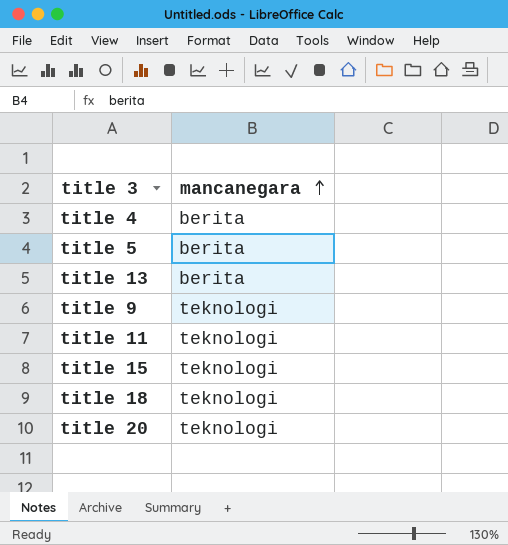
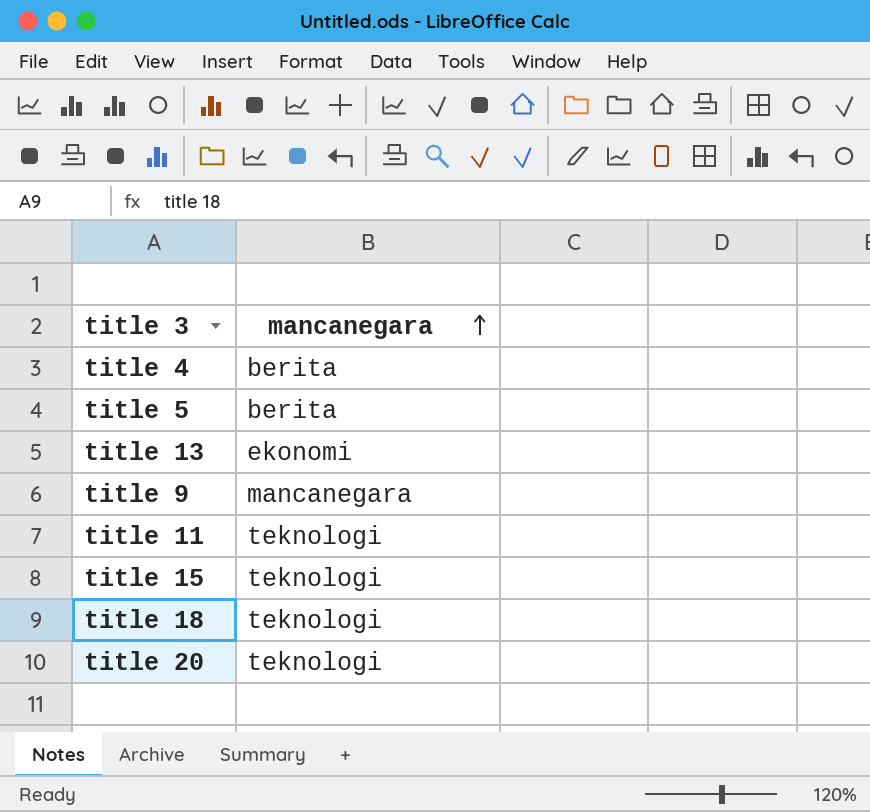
title 13 | mancanegara: berita -> ekonomi
title 9 | mancanegara: teknologi -> mancanegara

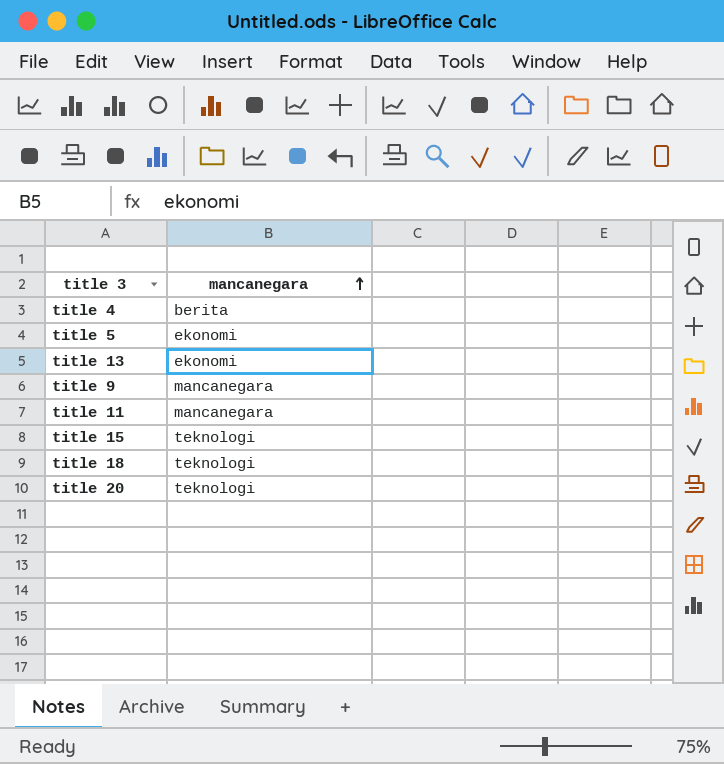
title 5 | mancanegara: berita -> ekonomi
title 11 | mancanegara: teknologi -> mancanegara

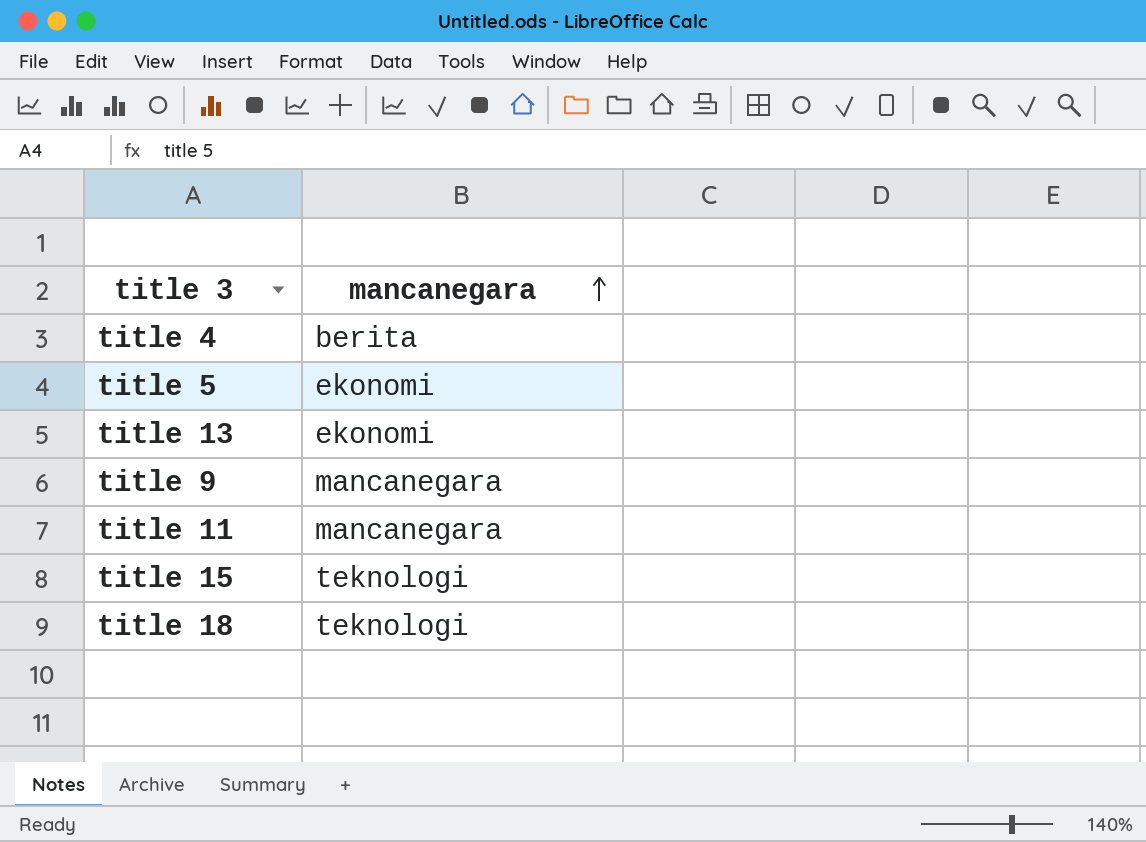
row title 20: teknologi -> none

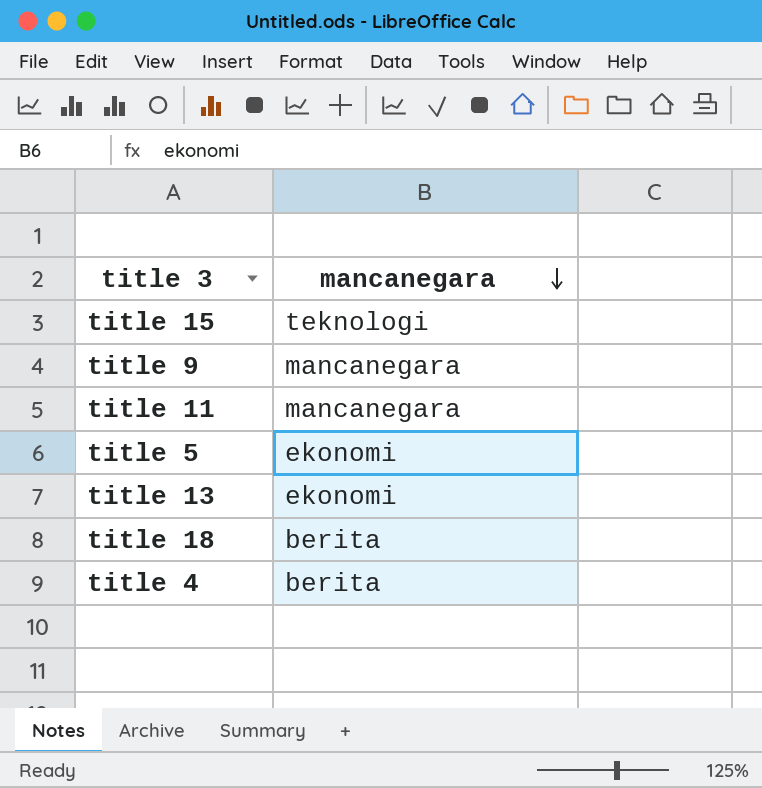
row order: mancanegara ascending -> mancanegara descending
title 18 | mancanegara: teknologi -> berita

